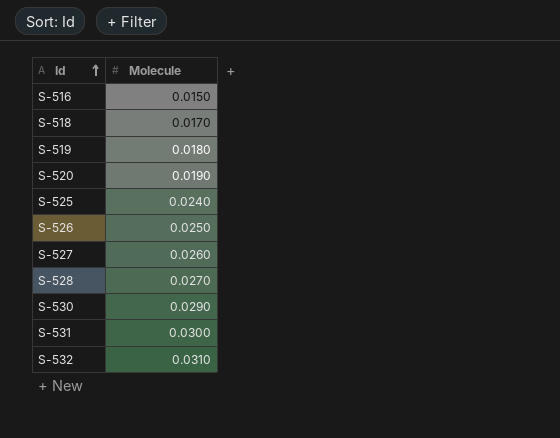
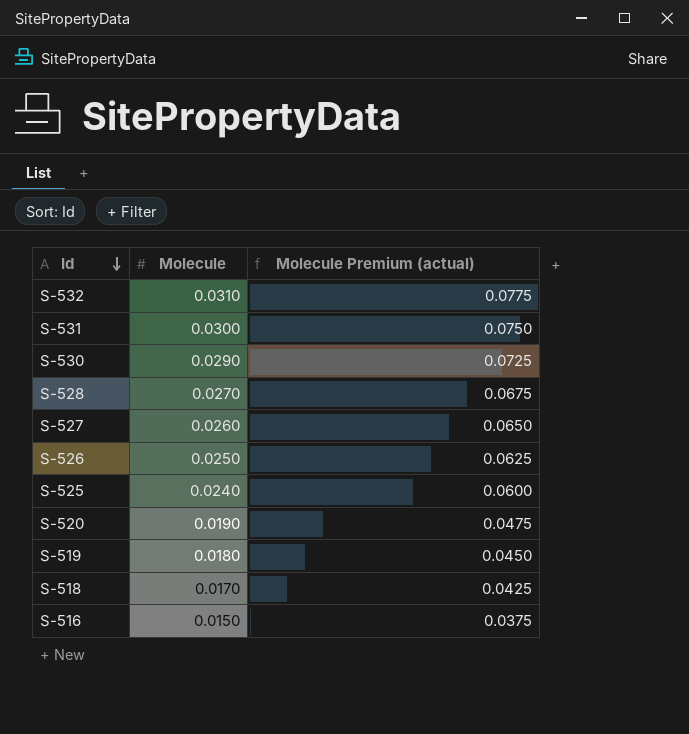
row order: Id ascending -> Id descending
column Molecule Premium (actual) | formula: none -> [Molecule] * 2.5

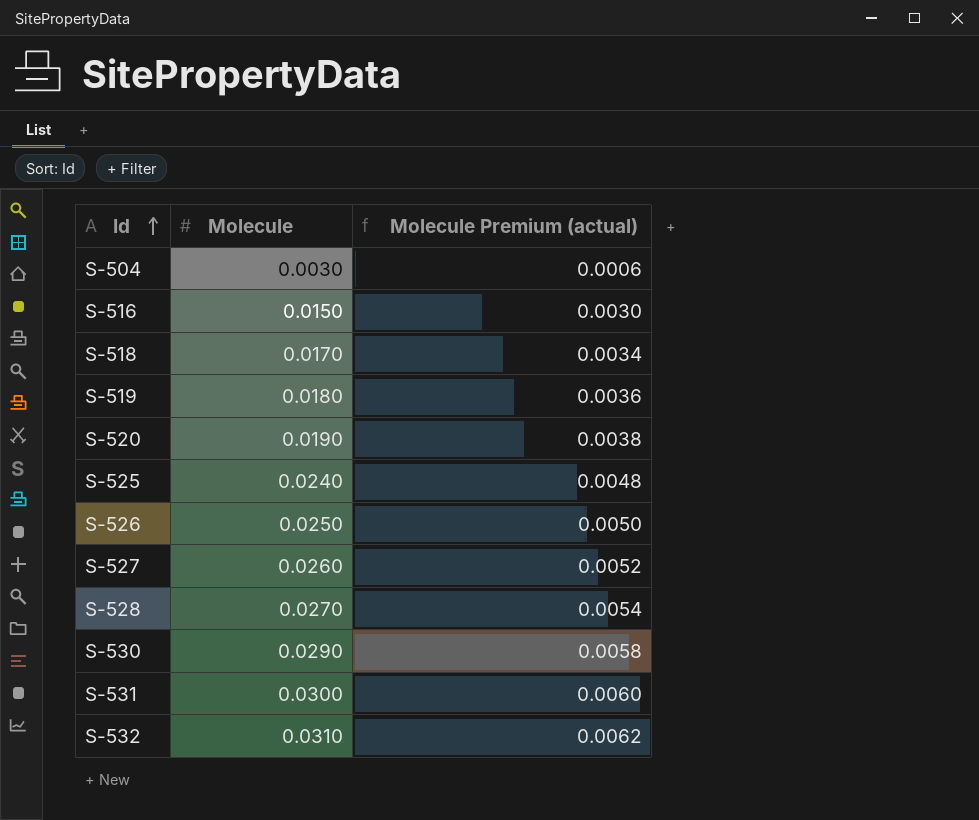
row order: Id descending -> Id ascending
column Molecule Premium (actual) | formula: [Molecule] * 2.5 -> [Molecule] * 0.2
row S-504: none -> 0.0030 | 0.0006

